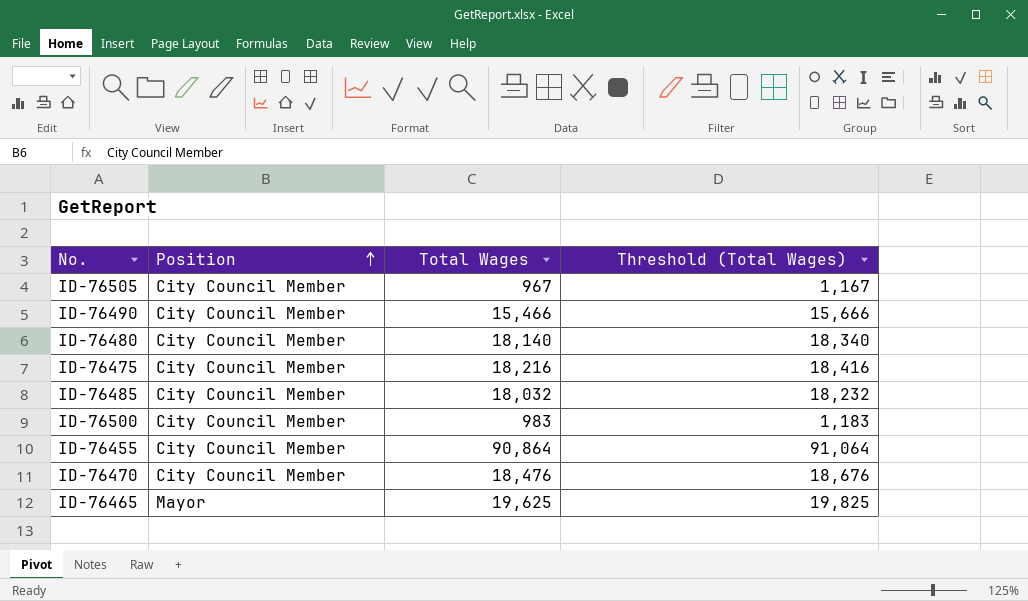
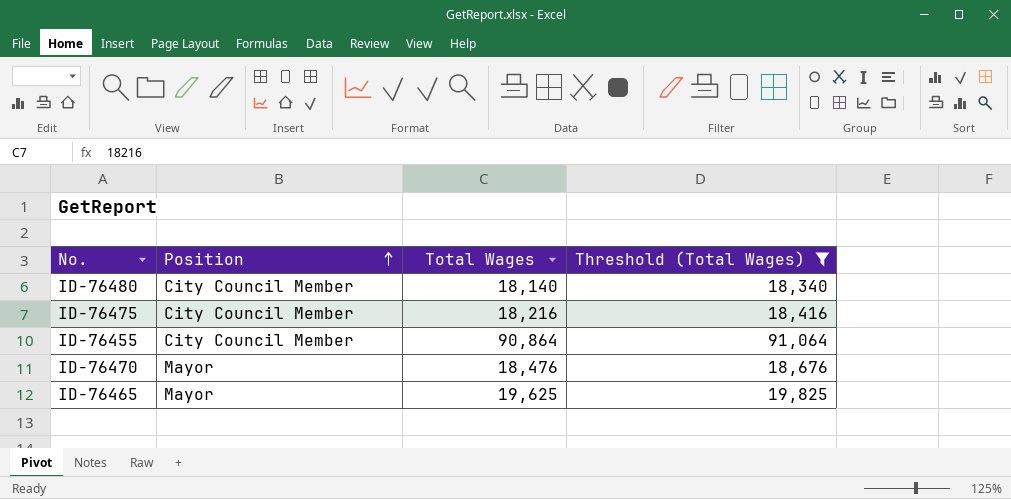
filter: none -> Threshold (Total Wages) >= 18,340
ID-76470 | Position: City Council Member -> Mayor

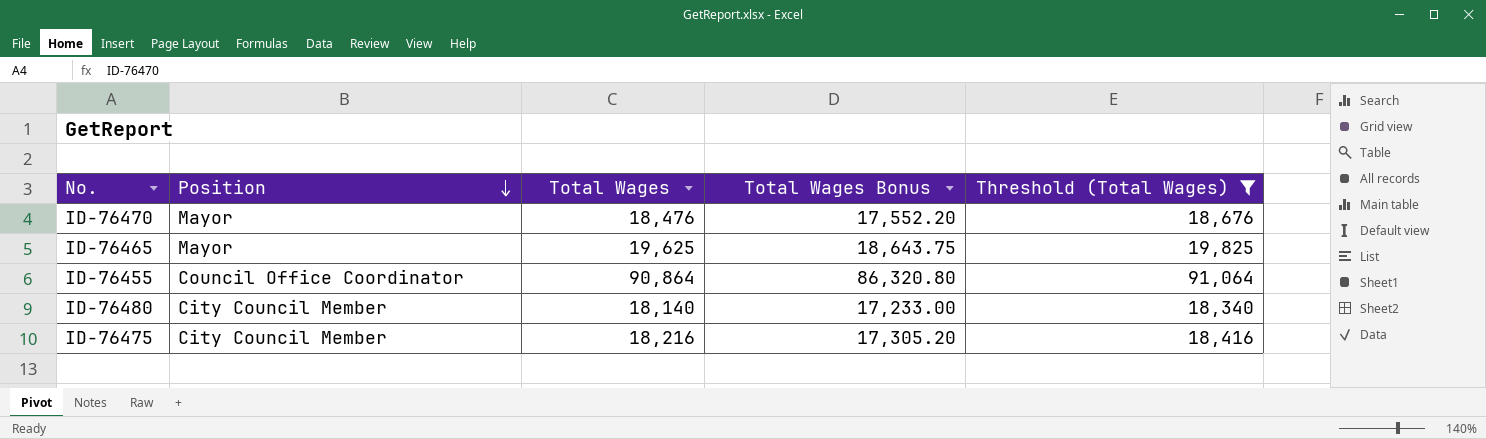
row order: Position ascending -> Position descending
column Total Wages Bonus | formula: none -> [Total Wages] * 0.95
ID-76455 | Position: City Council Member -> Council Office Coordinator

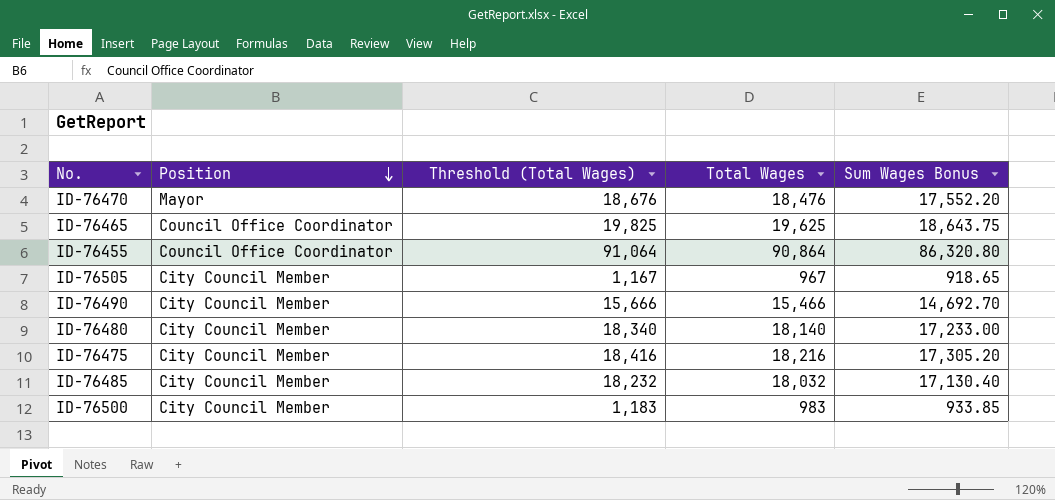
filter: Threshold (Total Wages) >= 18,340 -> none
column Threshold (Total Wages) | position: 5 -> 3
column name: Total Wages Bonus -> Sum Wages Bonus
ID-76465 | Position: Mayor -> Council Office Coordinator

